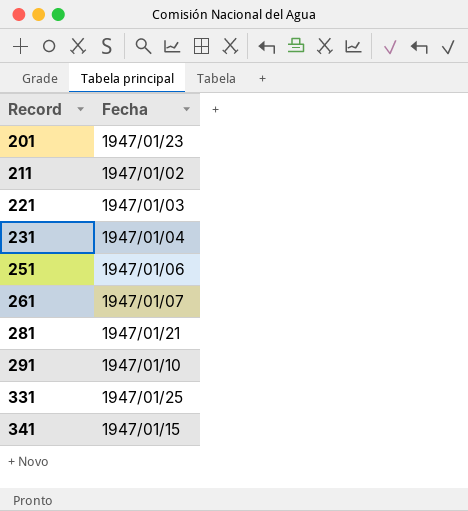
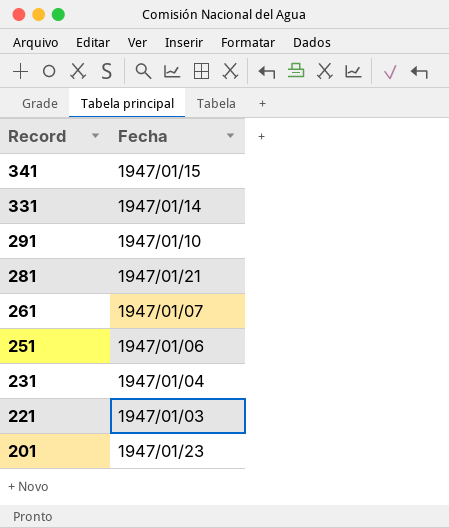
row order: Record ascending -> Record descending
row 211: 1947/01/02 -> none
331 | Fecha: 1947/01/25 -> 1947/01/14

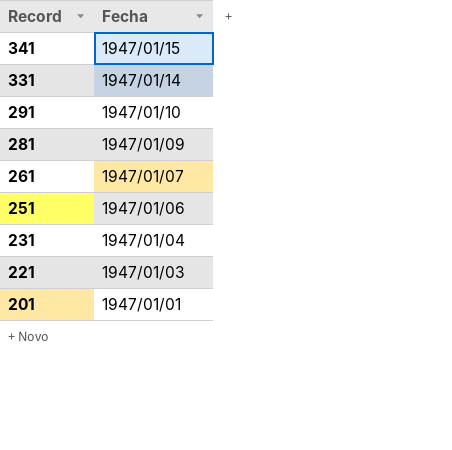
281 | Fecha: 1947/01/21 -> 1947/01/09
201 | Fecha: 1947/01/23 -> 1947/01/01

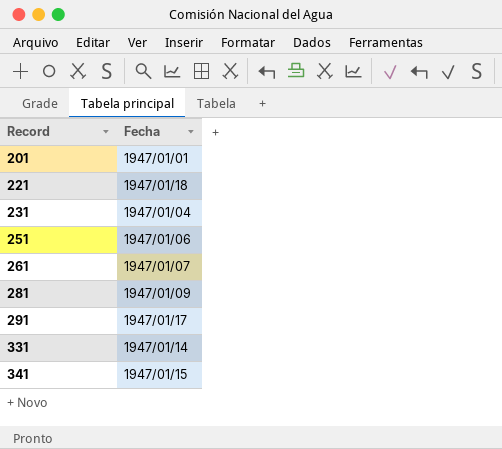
row order: Record descending -> Record ascending
221 | Fecha: 1947/01/03 -> 1947/01/18
291 | Fecha: 1947/01/10 -> 1947/01/17

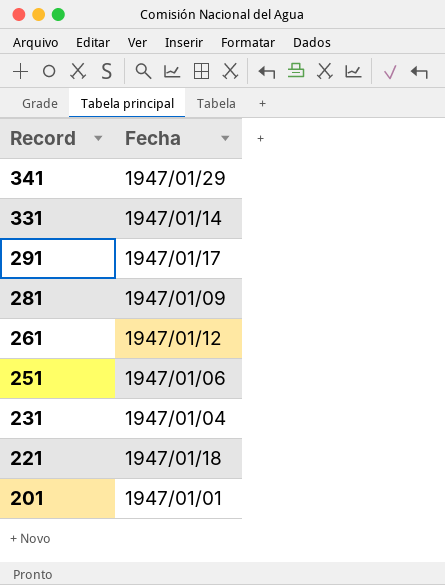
row order: Record ascending -> Record descending
341 | Fecha: 1947/01/15 -> 1947/01/29
261 | Fecha: 1947/01/07 -> 1947/01/12

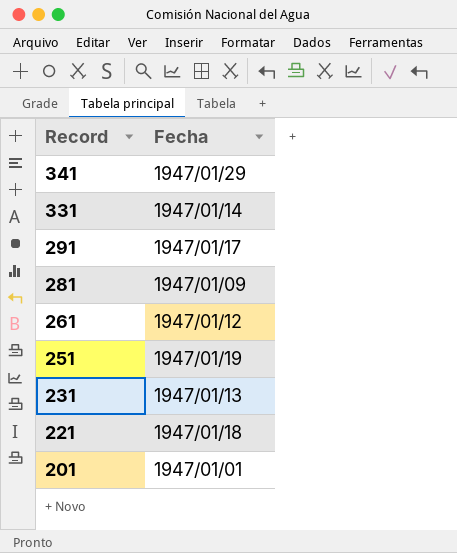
251 | Fecha: 1947/01/06 -> 1947/01/19
231 | Fecha: 1947/01/04 -> 1947/01/13

